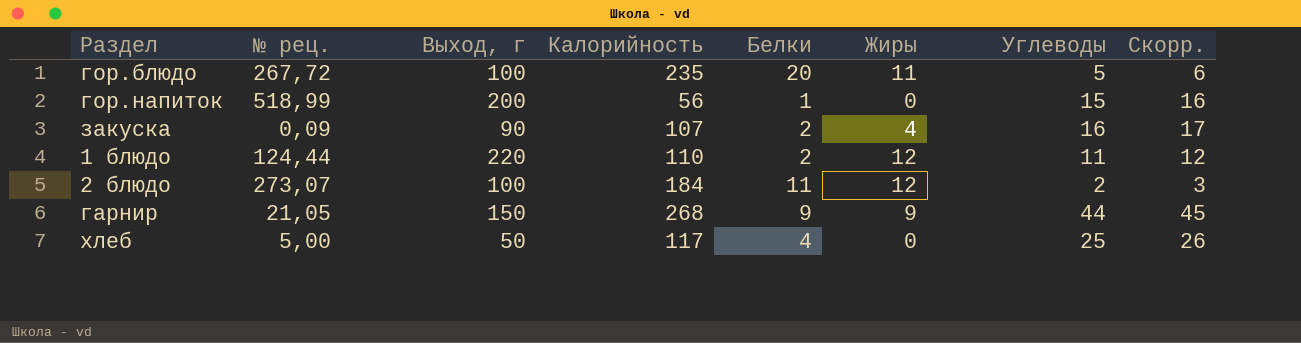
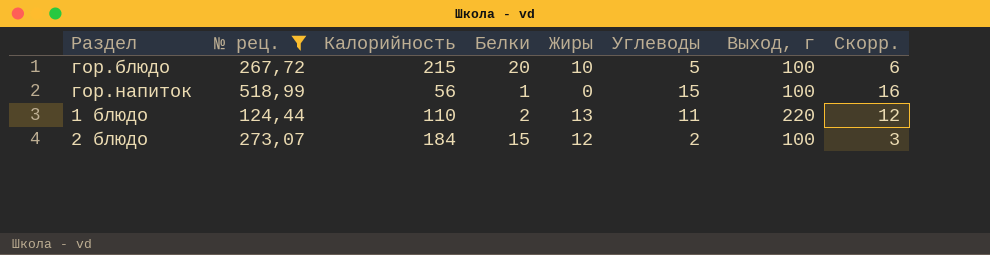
filter: none -> № рец. >= 124,44
column Выход, г | position: 3 -> 7
гор.блюдо | Калорийность: 235 -> 215
гор.блюдо | Жиры: 11 -> 10
гор.напиток | Выход, г: 200 -> 100
1 блюдо | Жиры: 12 -> 13
2 блюдо | Белки: 11 -> 15

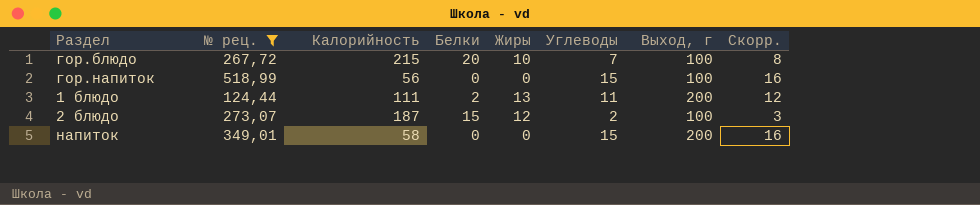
гор.блюдо | Углеводы: 5 -> 7
гор.блюдо | Скорр.: 6 -> 8
гор.напиток | Белки: 1 -> 0
1 блюдо | Калорийность: 110 -> 111
1 блюдо | Выход, г: 220 -> 200
2 блюдо | Калорийность: 184 -> 187
row напиток: none -> 349,01 | 58 | 0 | 0 | 15 | 200 | 16

